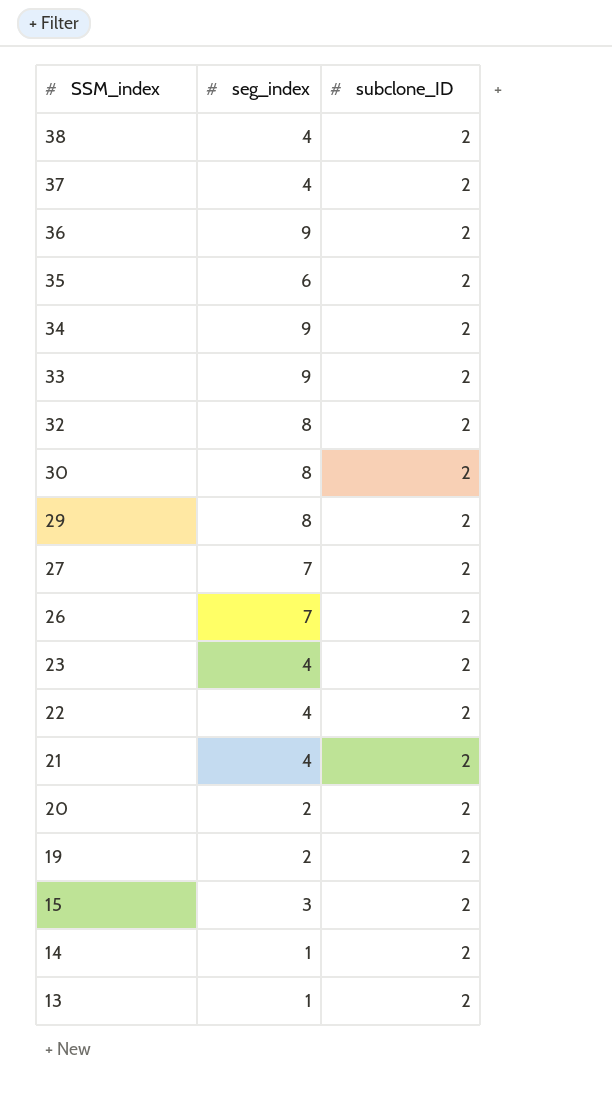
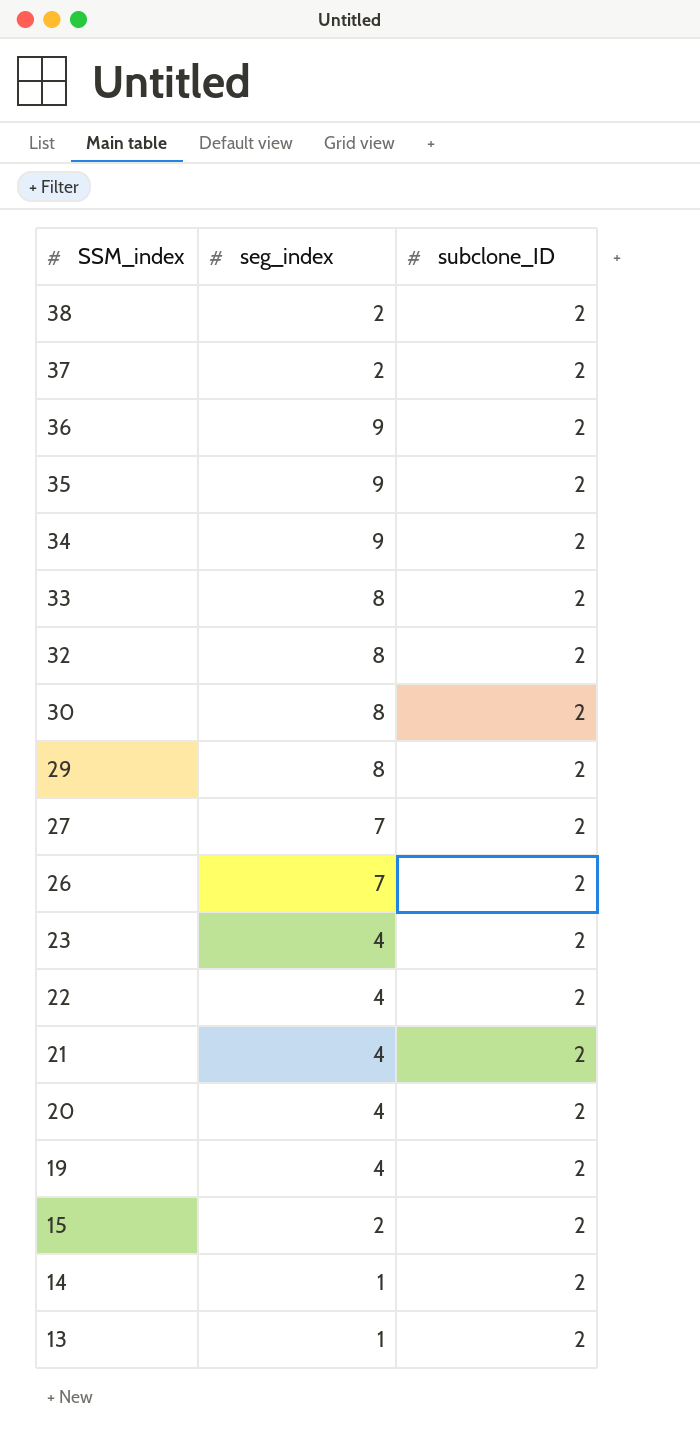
38 | seg_index: 4 -> 2
37 | seg_index: 4 -> 2
35 | seg_index: 6 -> 9
33 | seg_index: 9 -> 8
20 | seg_index: 2 -> 4
19 | seg_index: 2 -> 4
15 | seg_index: 3 -> 2

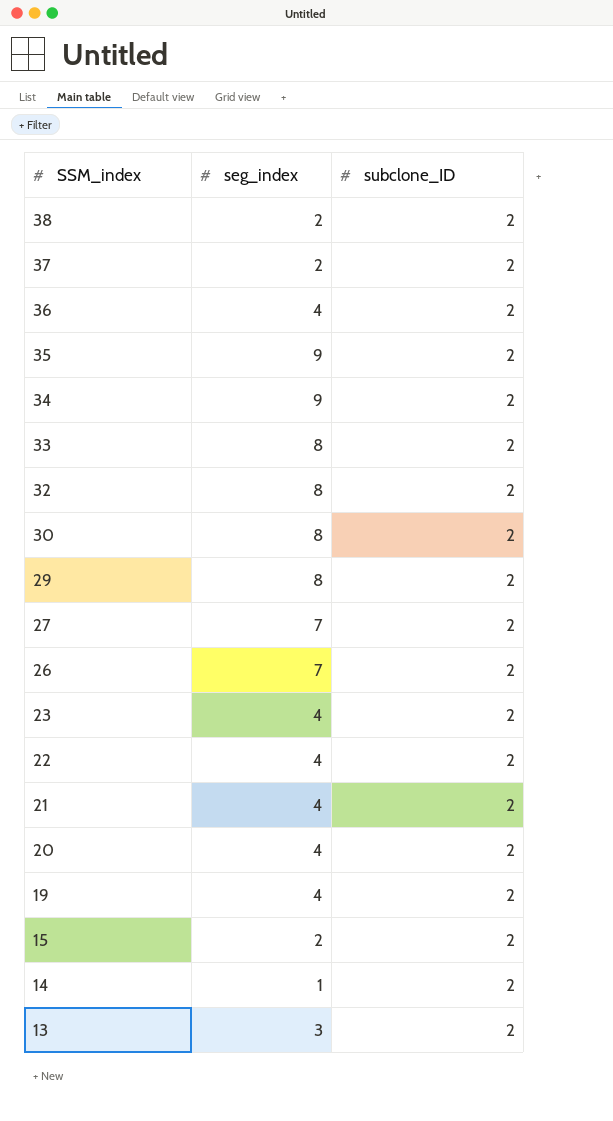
36 | seg_index: 9 -> 4
13 | seg_index: 1 -> 3

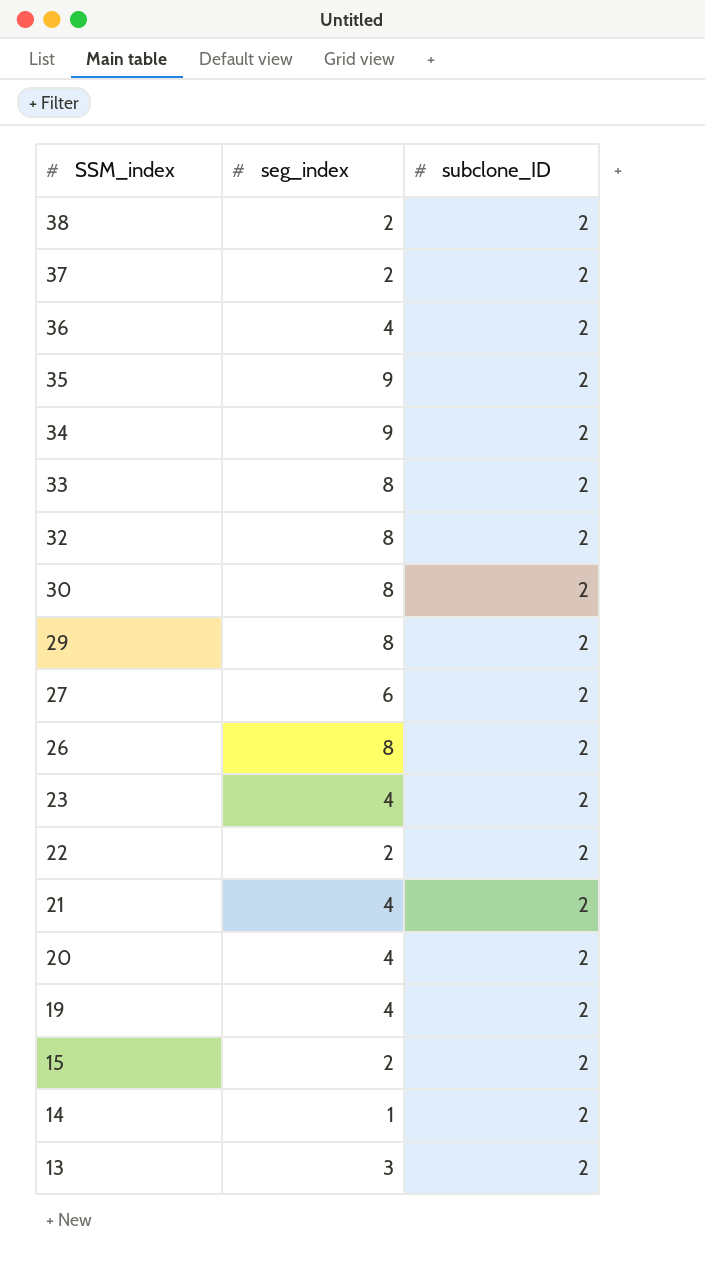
27 | seg_index: 7 -> 6
26 | seg_index: 7 -> 8
22 | seg_index: 4 -> 2

